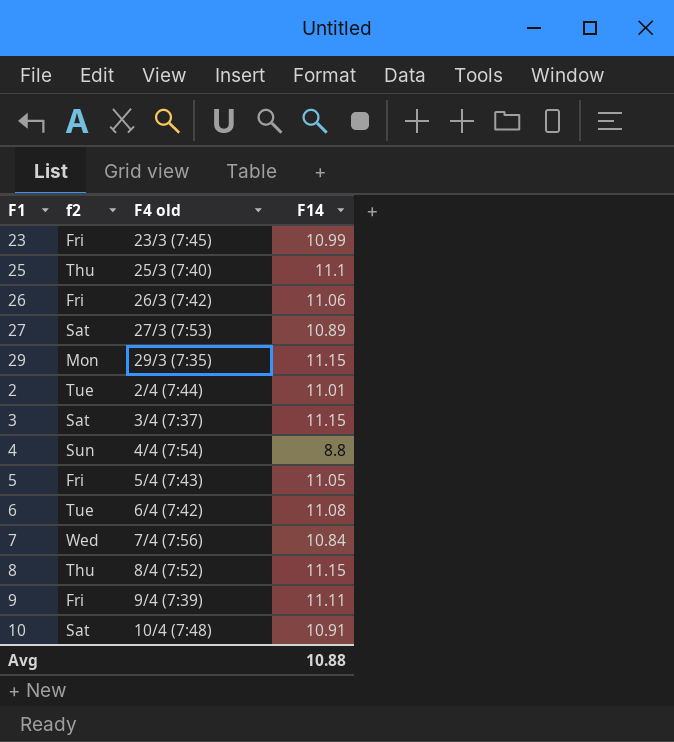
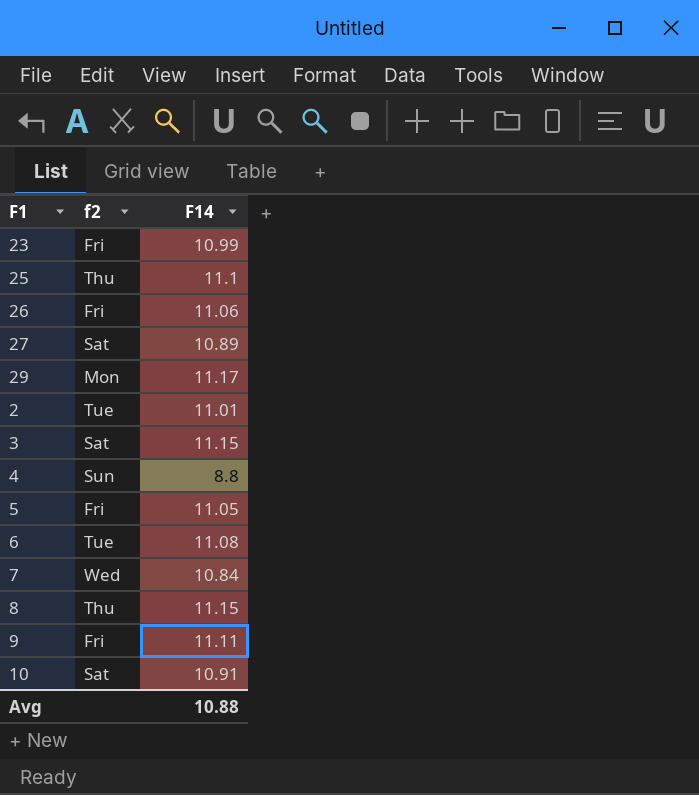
column F4 old | position: 3 -> none
29 | F14: 11.15 -> 11.17

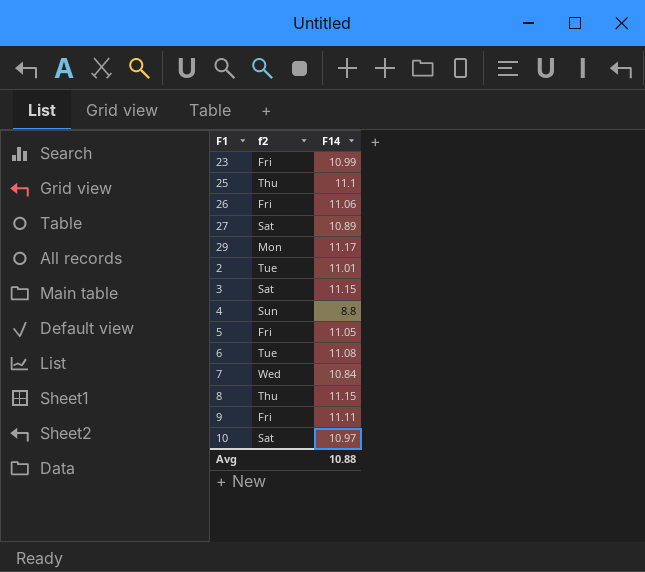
10 | F14: 10.91 -> 10.97

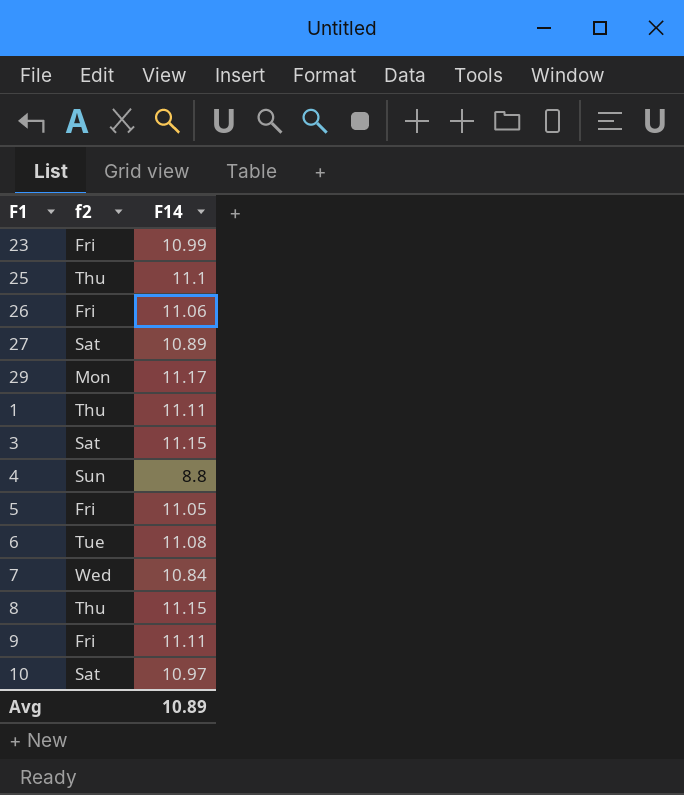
row 2: Tue | 11.01 -> none
row 1: none -> Thu | 11.11
Avg | F14: 10.88 -> 10.89

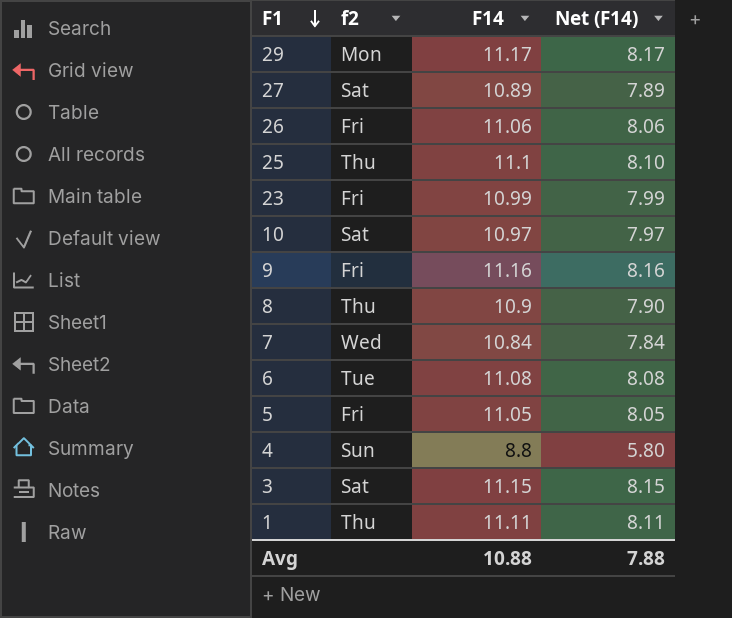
row order: none -> F1 descending
column Net (F14) | formula: none -> [F14] - 3
9 | F14: 11.11 -> 11.16
8 | F14: 11.15 -> 10.9
Avg | F14: 10.89 -> 10.88

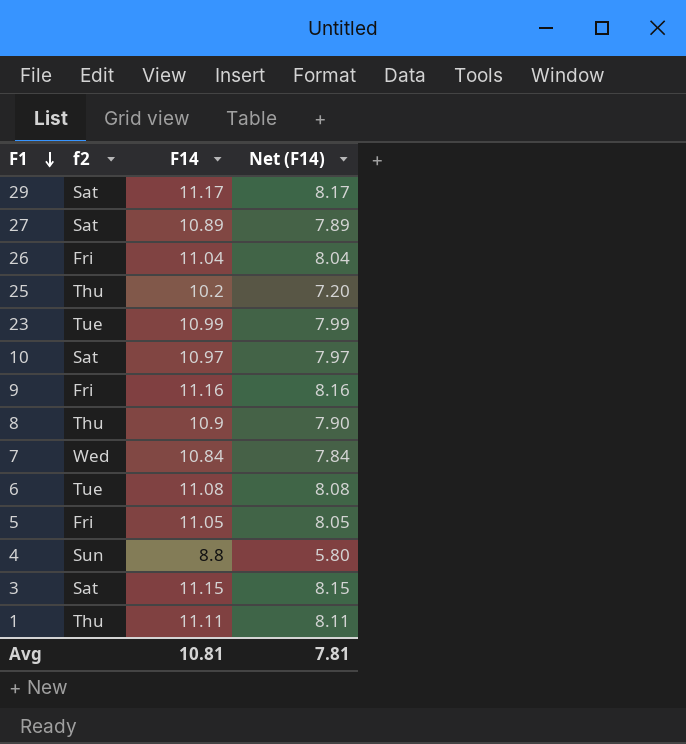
29 | f2: Mon -> Sat
26 | F14: 11.06 -> 11.04
26 | Net (F14): 8.06 -> 8.04
25 | F14: 11.1 -> 10.2
25 | Net (F14): 8.10 -> 7.20
23 | f2: Fri -> Tue
Avg | F14: 10.88 -> 10.81
Avg | Net (F14): 7.88 -> 7.81

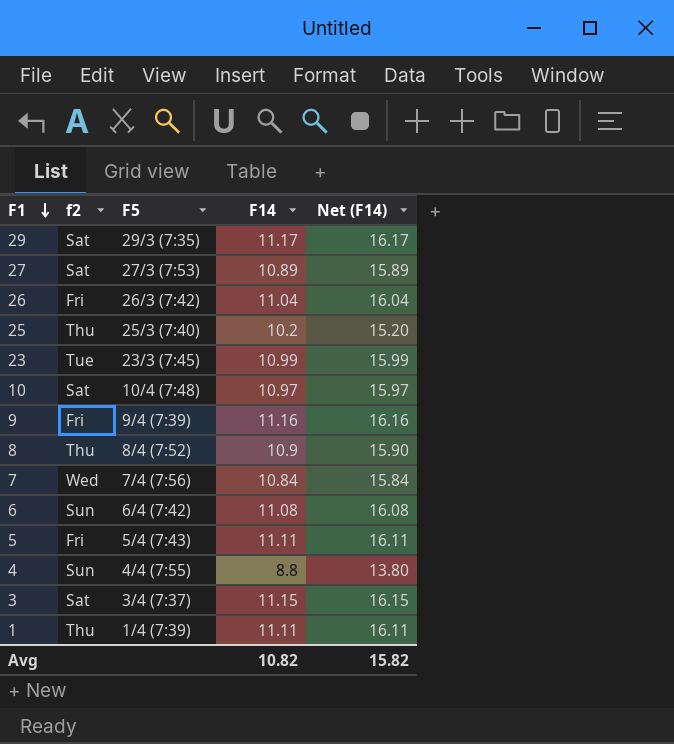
column F5 | position: none -> 3
column Net (F14) | formula: [F14] - 3 -> [F14] + 5
6 | f2: Tue -> Sun
5 | F14: 11.05 -> 11.11
Avg | F14: 10.81 -> 10.82
Avg | Net (F14): 7.81 -> 15.82

